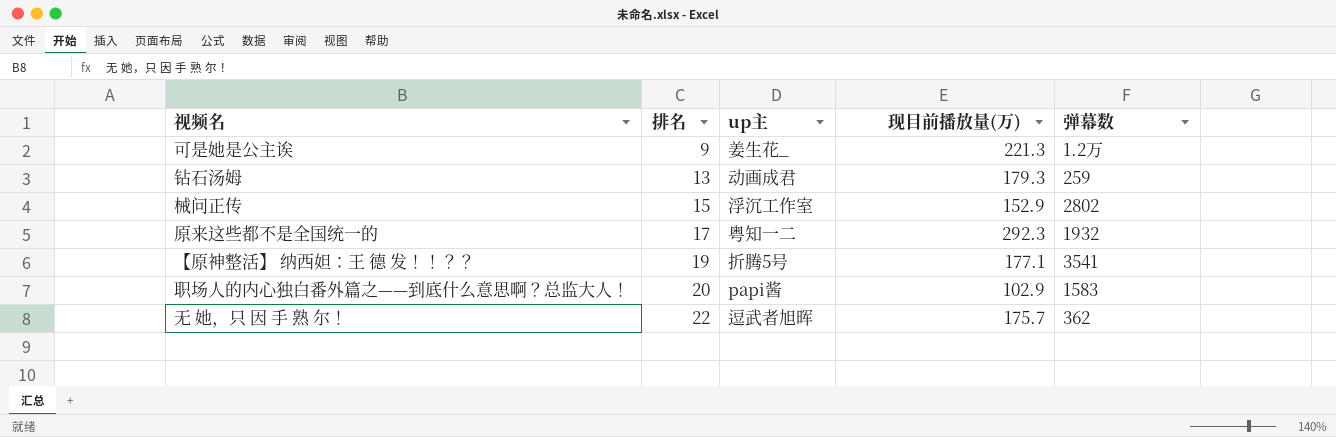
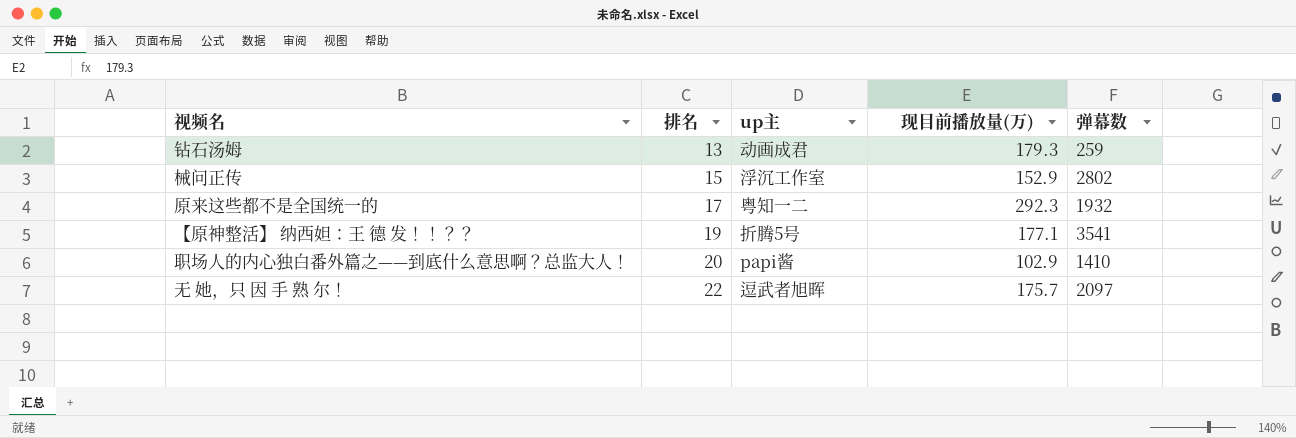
row 可是她是公主诶: 9 | 姜生花_ | 221.3 | 1.2万 -> none
职场人的内心独白番外篇之——到底什么意思啊？总监大人！ | 弹幕数: 1583 -> 1410
无 她，只 因 手 熟 尔！ | 弹幕数: 362 -> 2097

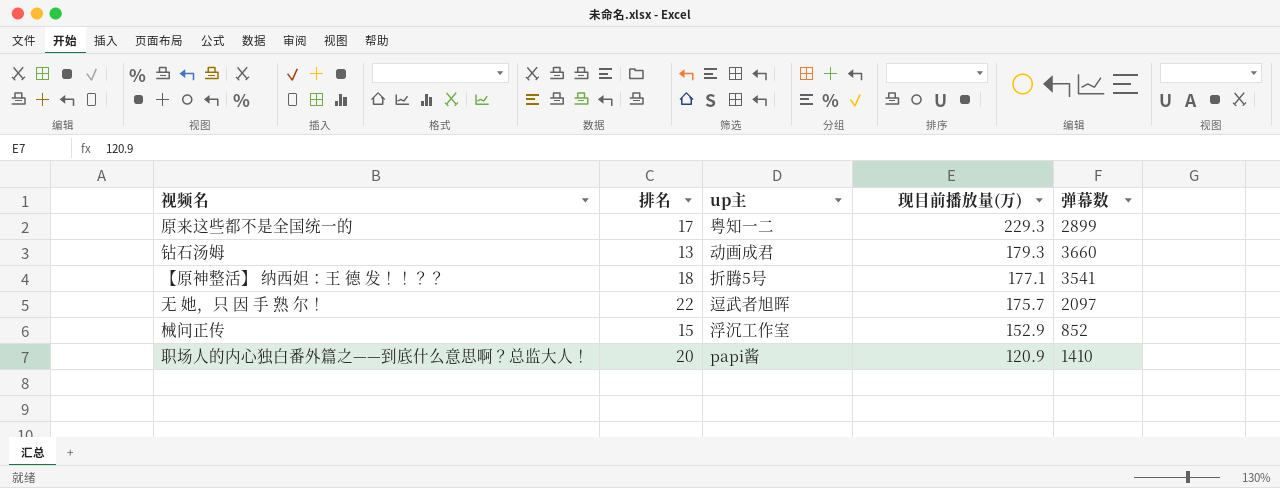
row order: 排名 ascending -> 现目前播放量(万) descending
原来这些都不是全国统一的 | 现目前播放量(万): 292.3 -> 229.3
原来这些都不是全国统一的 | 弹幕数: 1932 -> 2899
钻石汤姆 | 弹幕数: 259 -> 3660
【原神整活】 纳西妲：王 德 发！！？？ | 排名: 19 -> 18
械问正传 | 弹幕数: 2802 -> 852
职场人的内心独白番外篇之——到底什么意思啊？总监大人！ | 现目前播放量(万): 102.9 -> 120.9

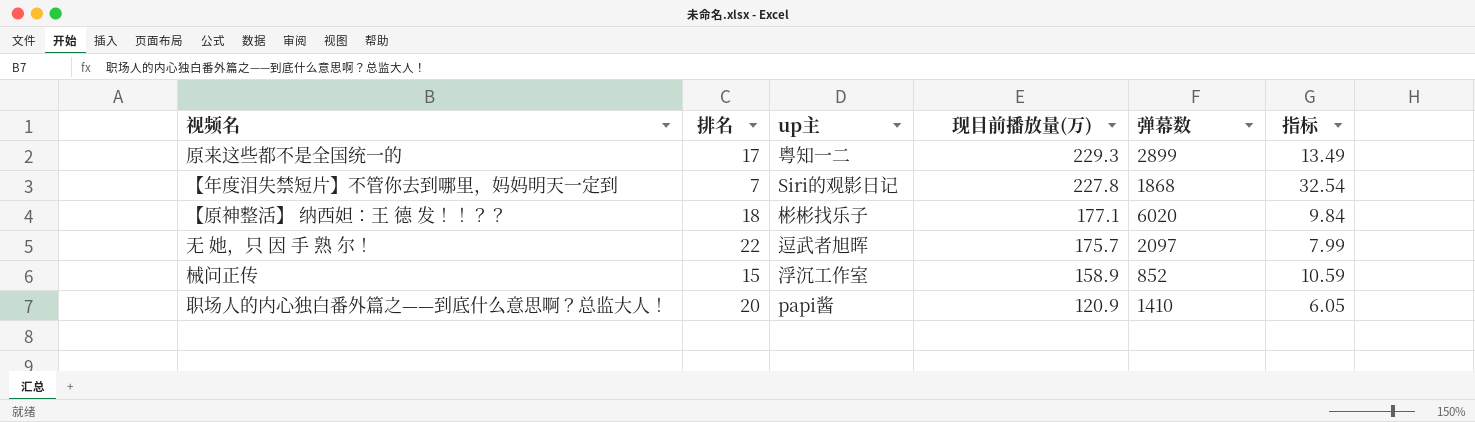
column 指标 | formula: none -> [现目前播放量(万)] / [排名]
row 钻石汤姆: 13 | 动画成君 | 179.3 | 3660 -> none
row 【年度泪失禁短片】不管你去到哪里，妈妈明天一定到: none -> 7 | Siri的观影日记 | 227.8 | 1868 | 32.54
【原神整活】 纳西妲：王 德 发！！？？ | up主: 折腾5号 -> 彬彬找乐子
【原神整活】 纳西妲：王 德 发！！？？ | 弹幕数: 3541 -> 6020
械问正传 | 现目前播放量(万): 152.9 -> 158.9

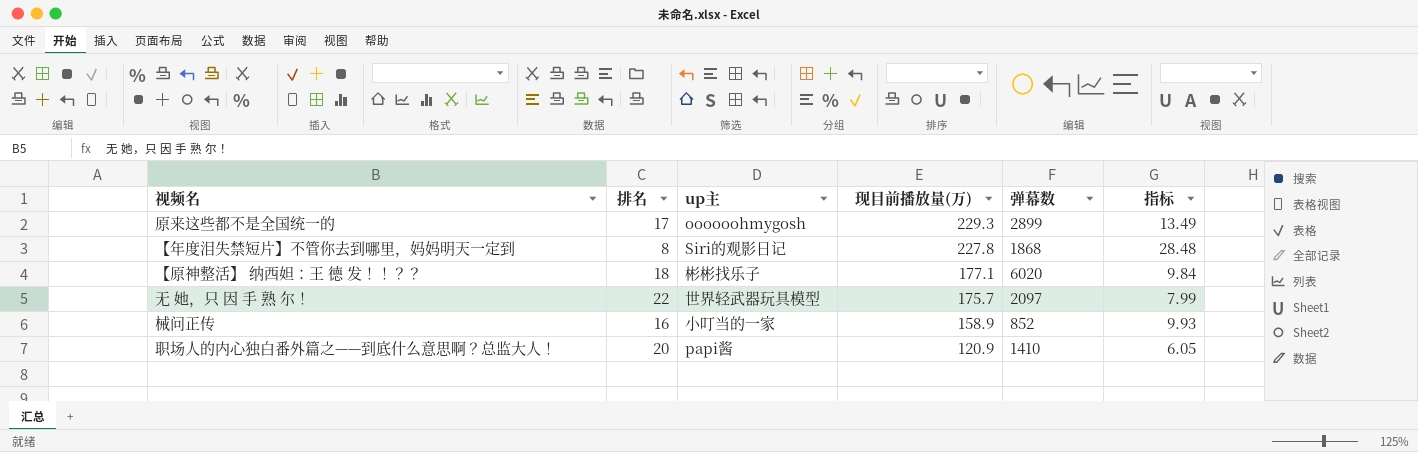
原来这些都不是全国统一的 | up主: 粤知一二 -> oooooohmygosh
【年度泪失禁短片】不管你去到哪里，妈妈明天一定到 | 排名: 7 -> 8
【年度泪失禁短片】不管你去到哪里，妈妈明天一定到 | 指标: 32.54 -> 28.48
无 她，只 因 手 熟 尔！ | up主: 逗武者旭晖 -> 世界轻武器玩具模型
械问正传 | 排名: 15 -> 16
械问正传 | up主: 浮沉工作室 -> 小叮当的一家
械问正传 | 指标: 10.59 -> 9.93

